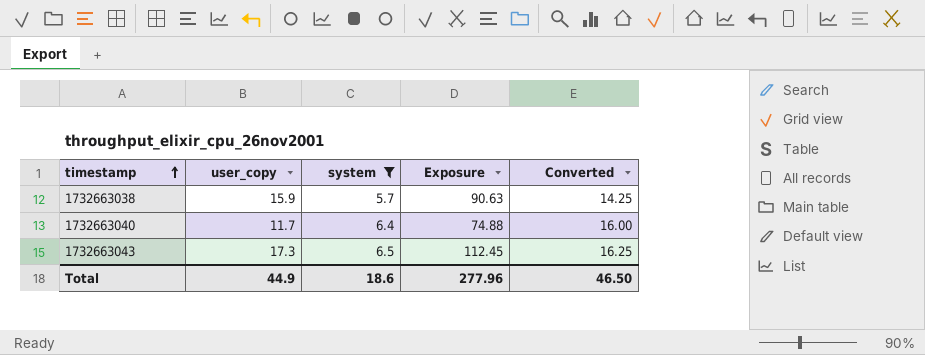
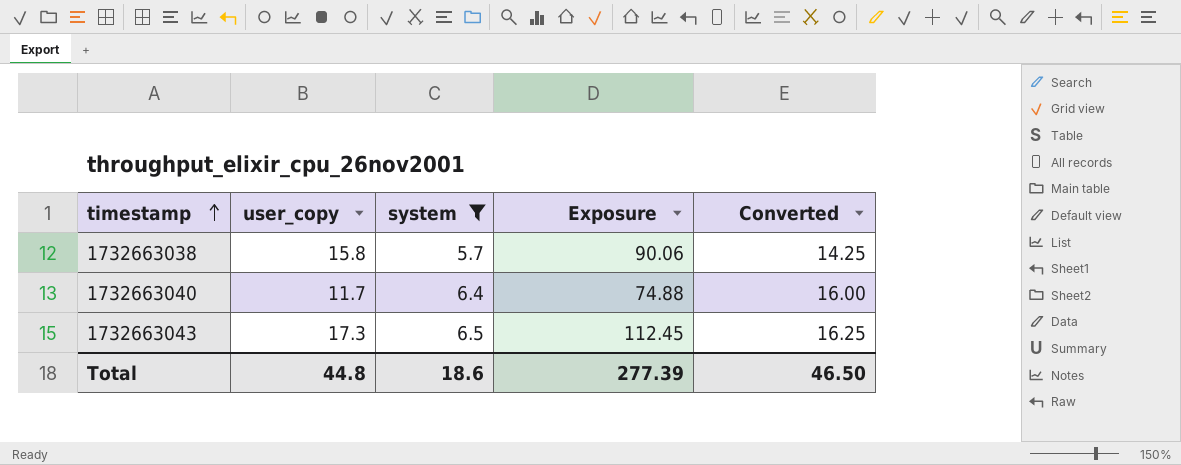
1732663038 | user_copy: 15.9 -> 15.8
1732663038 | Exposure: 90.63 -> 90.06
Total | user_copy: 44.9 -> 44.8
Total | Exposure: 277.96 -> 277.39

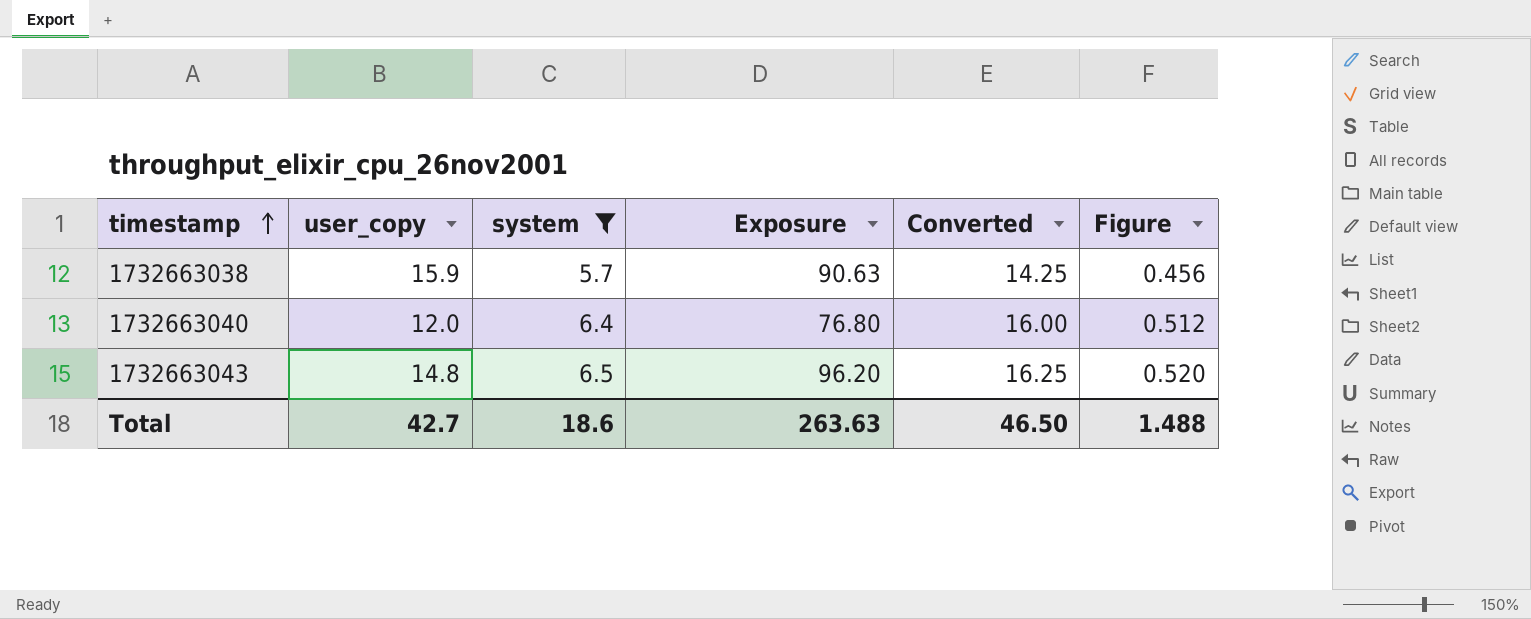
column Figure | formula: none -> [system] * 0.08
1732663038 | user_copy: 15.8 -> 15.9
1732663038 | Exposure: 90.06 -> 90.63
1732663040 | user_copy: 11.7 -> 12.0
1732663040 | Exposure: 74.88 -> 76.80
1732663043 | user_copy: 17.3 -> 14.8
1732663043 | Exposure: 112.45 -> 96.20
Total | user_copy: 44.8 -> 42.7
Total | Exposure: 277.39 -> 263.63

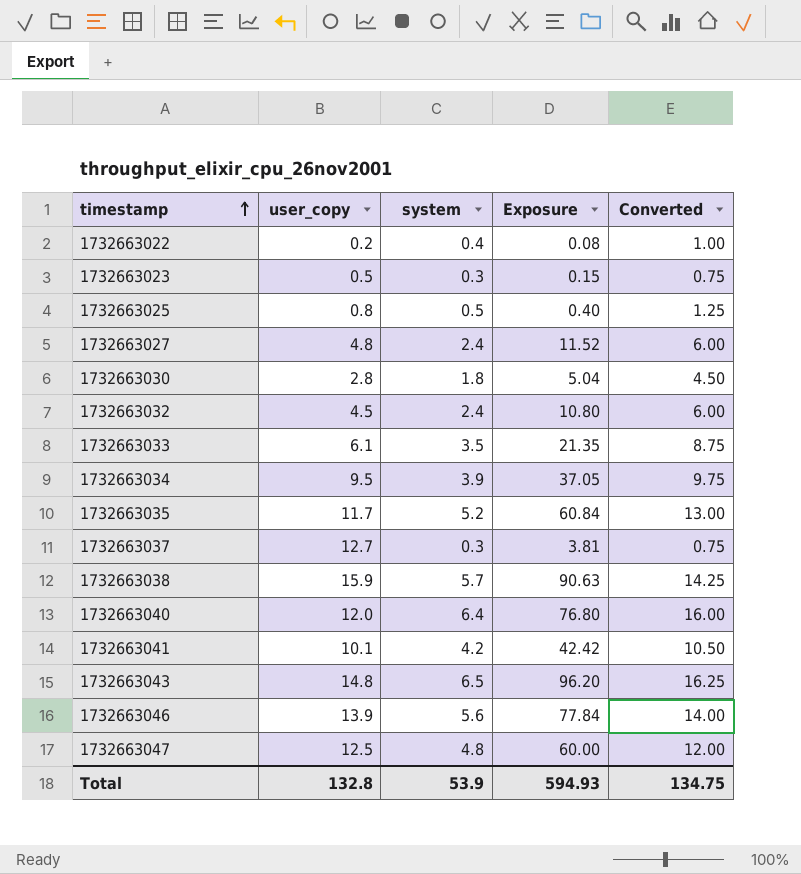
filter: system >= 5.7 -> none
column Figure | formula: [system] * 0.08 -> none
Total | user_copy: 42.7 -> 132.8
Total | system: 18.6 -> 53.9
Total | Exposure: 263.63 -> 594.93
Total | Converted: 46.50 -> 134.75

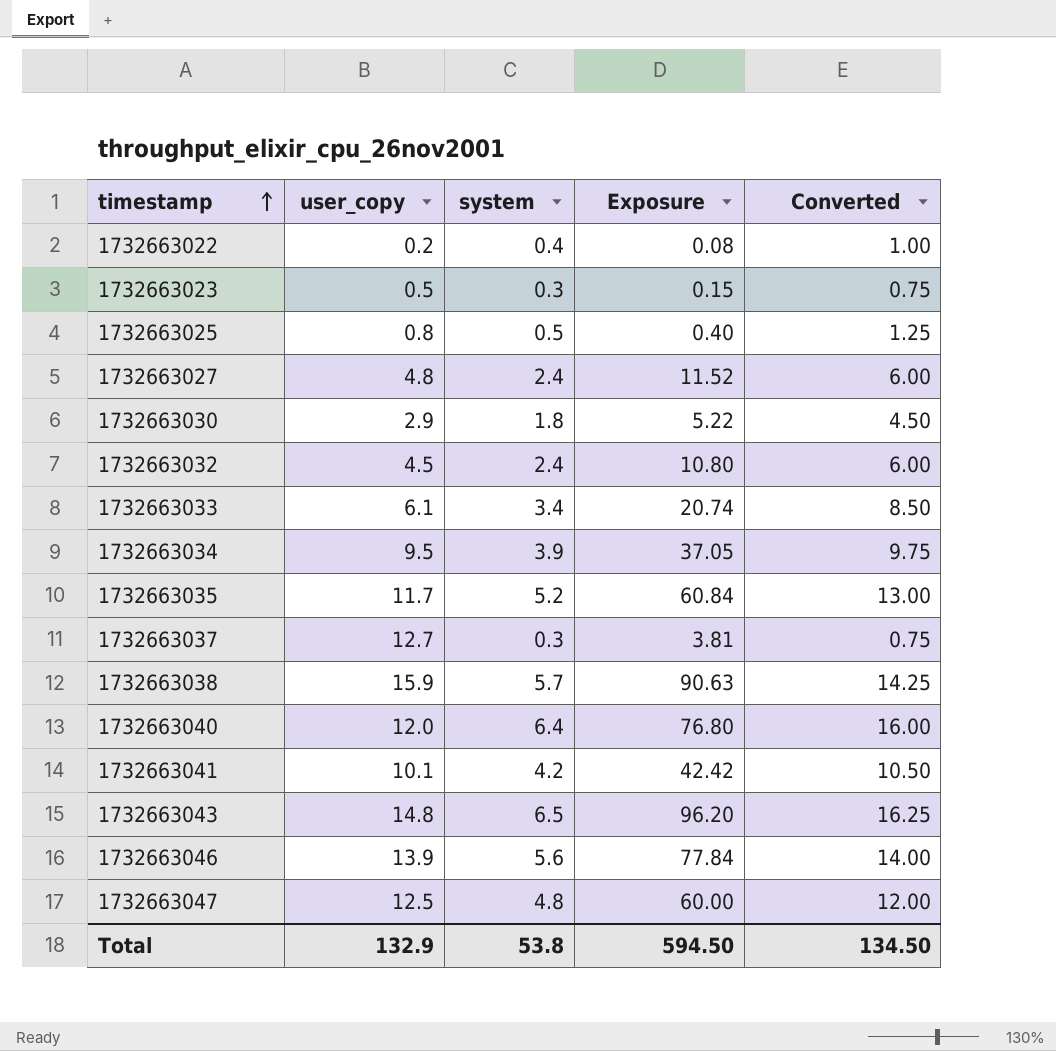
1732663030 | user_copy: 2.8 -> 2.9
1732663030 | Exposure: 5.04 -> 5.22
1732663033 | system: 3.5 -> 3.4
1732663033 | Exposure: 21.35 -> 20.74
1732663033 | Converted: 8.75 -> 8.50
Total | user_copy: 132.8 -> 132.9
Total | system: 53.9 -> 53.8
Total | Exposure: 594.93 -> 594.50
Total | Converted: 134.75 -> 134.50

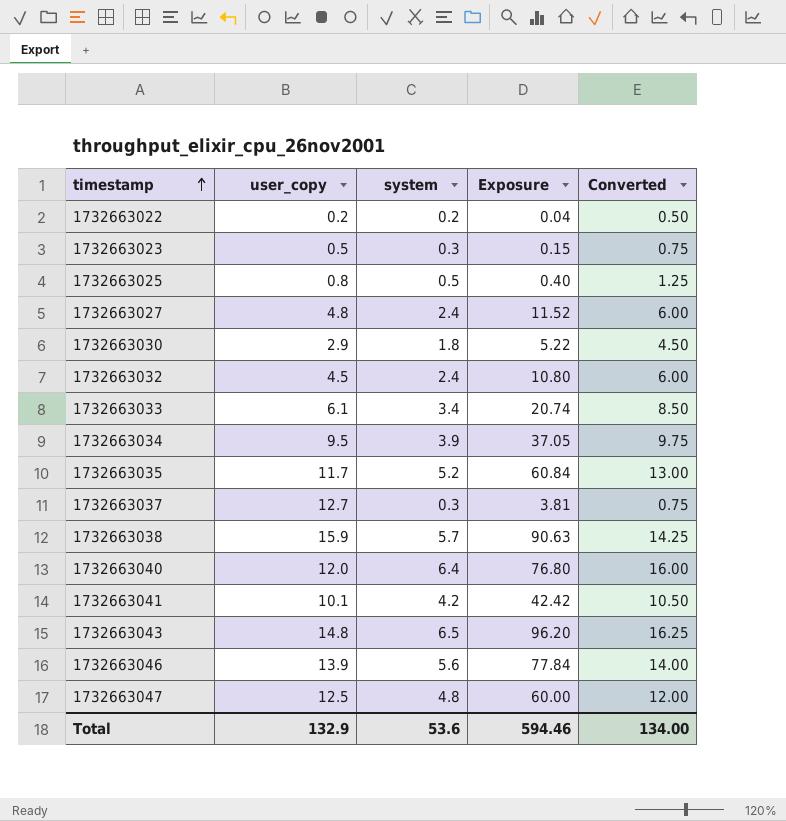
1732663022 | system: 0.4 -> 0.2
1732663022 | Exposure: 0.08 -> 0.04
1732663022 | Converted: 1.00 -> 0.50
Total | system: 53.8 -> 53.6
Total | Exposure: 594.50 -> 594.46
Total | Converted: 134.50 -> 134.00

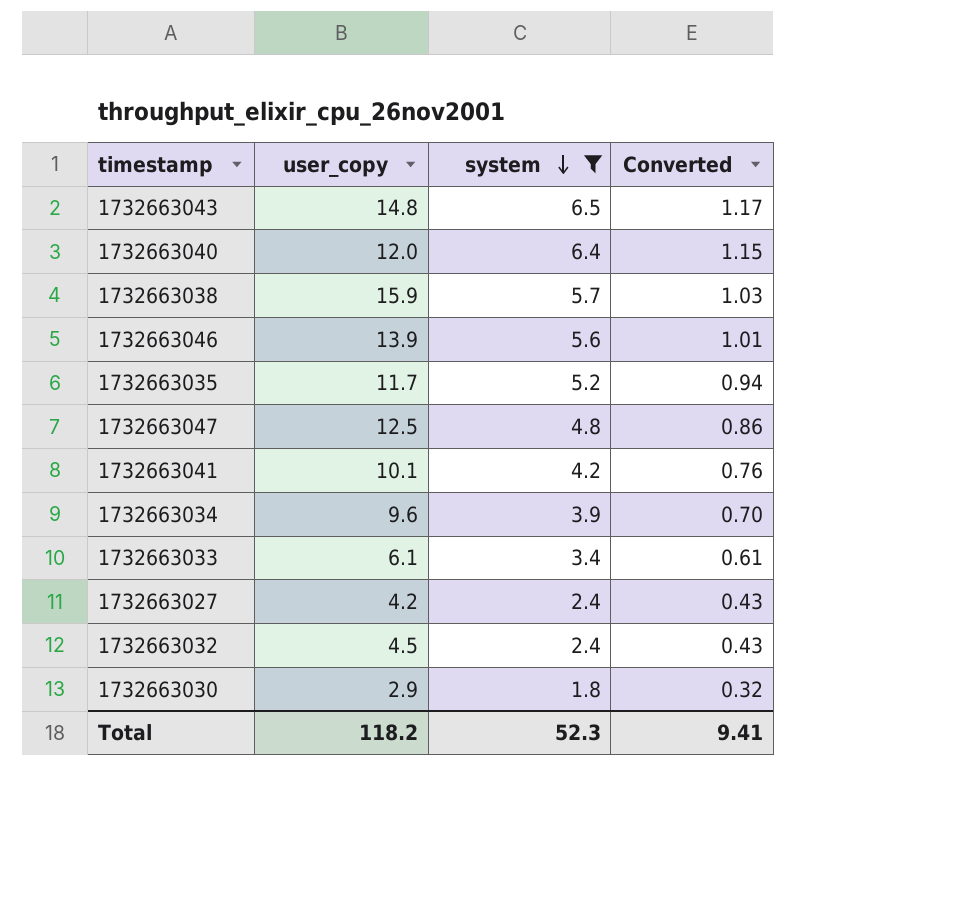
filter: none -> system >= 1.8
row order: timestamp ascending -> system descending
column Exposure | formula: [user_copy] * [system] -> none
column Converted | formula: [system] * 2.5 -> [system] * 0.18
1732663034 | user_copy: 9.5 -> 9.6
1732663027 | user_copy: 4.8 -> 4.2
Total | user_copy: 132.9 -> 118.2
Total | system: 53.6 -> 52.3
Total | Converted: 134.00 -> 9.41

